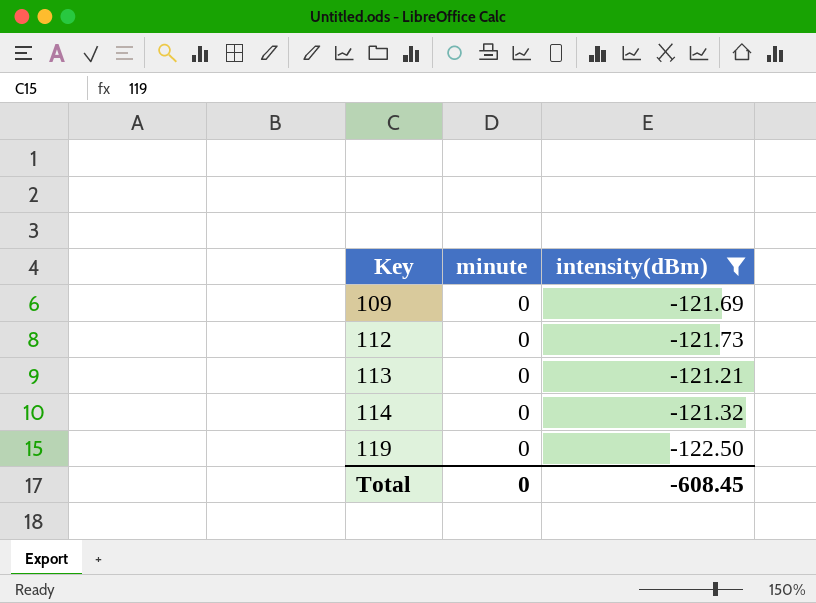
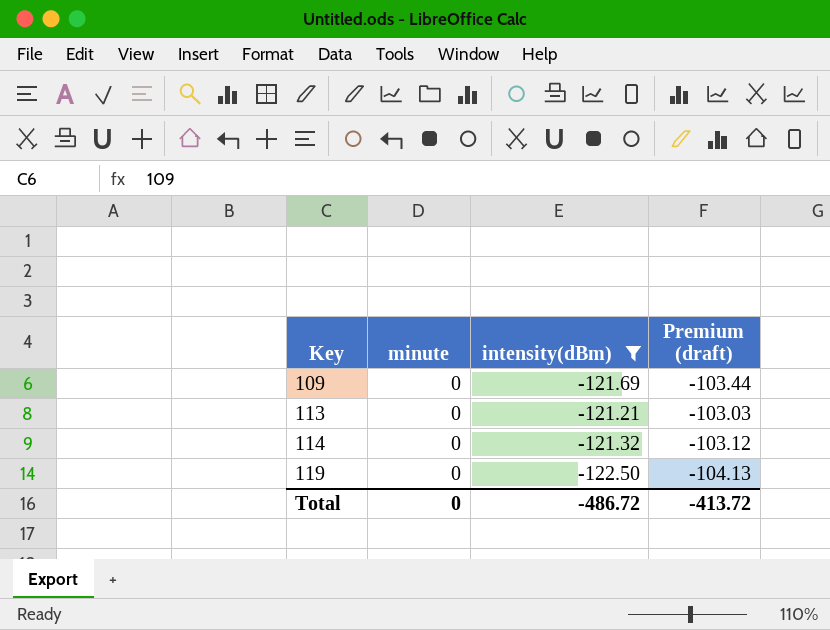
column Premium (draft) | formula: none -> [intensity(dBm)] * 0.85
row 112: 0 | -121.73 -> none
Total | intensity(dBm): -608.45 -> -486.72

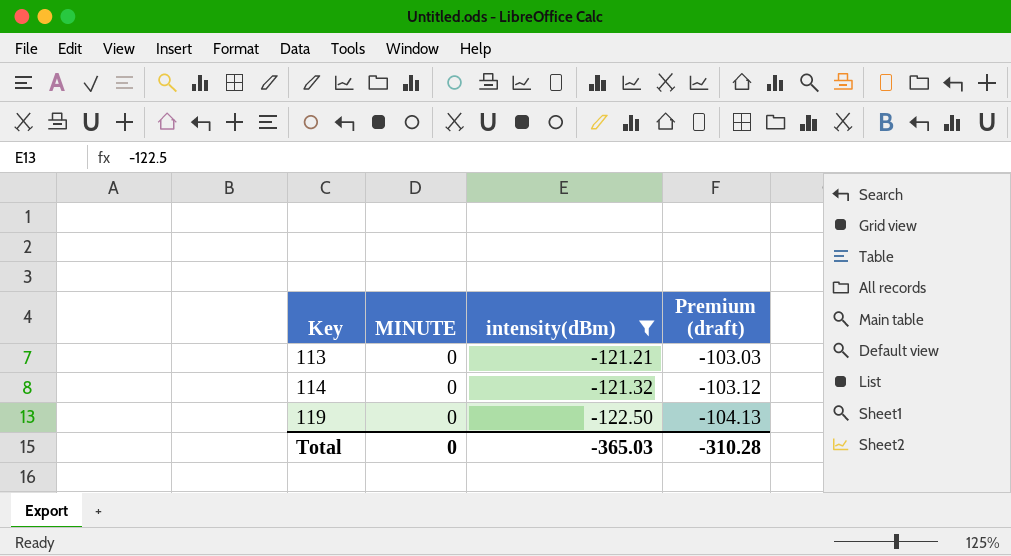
column name: minute -> MINUTE
row 109: 0 | -121.69 | -103.44 -> none
Total | intensity(dBm): -486.72 -> -365.03
Total | Premium (draft): -413.72 -> -310.28

